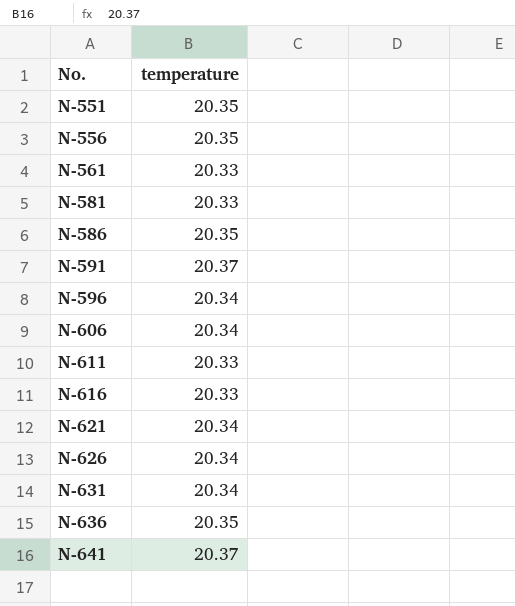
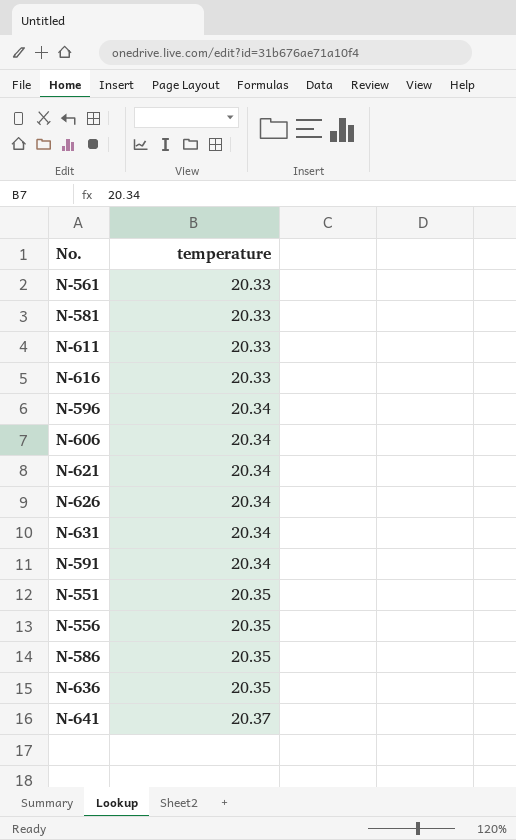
row order: No. ascending -> temperature ascending
N-591 | temperature: 20.37 -> 20.34

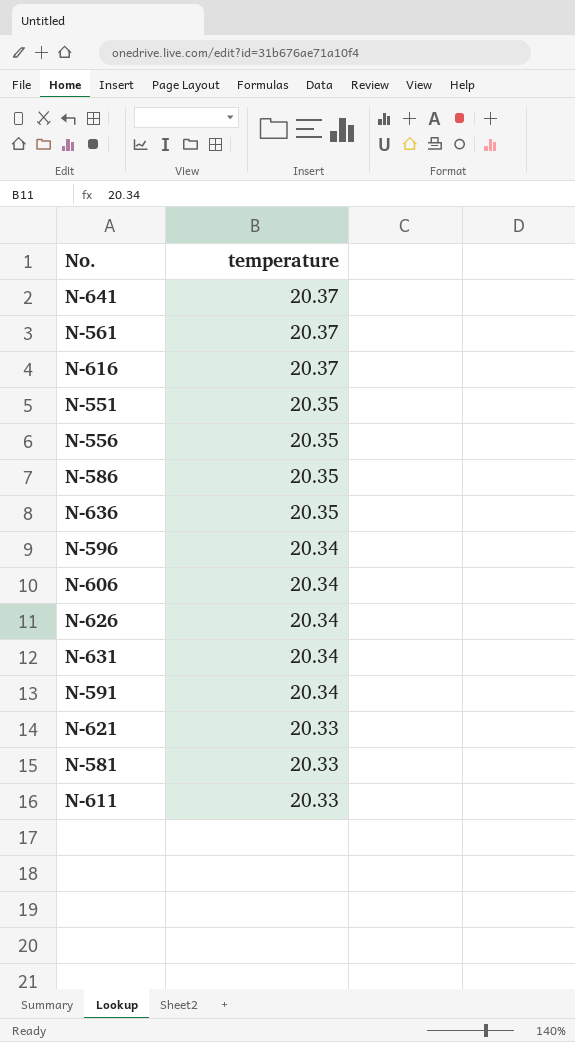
row order: temperature ascending -> temperature descending
N-561 | temperature: 20.33 -> 20.37
N-616 | temperature: 20.33 -> 20.37
N-621 | temperature: 20.34 -> 20.33

